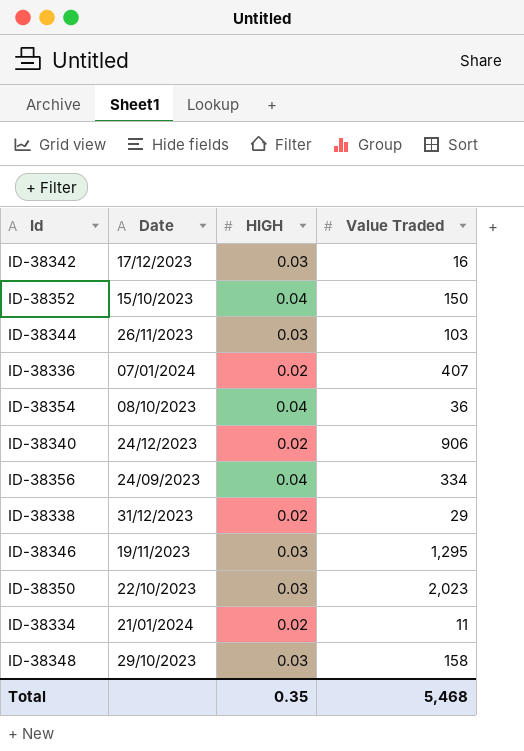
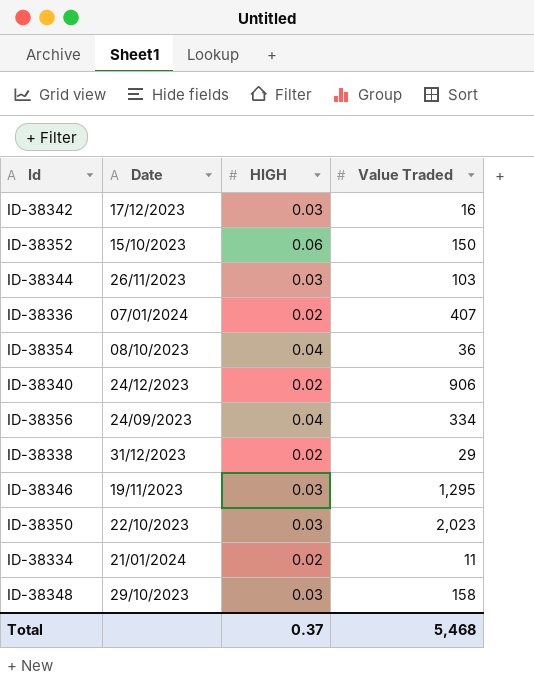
ID-38352 | HIGH: 0.04 -> 0.06
Total | HIGH: 0.35 -> 0.37

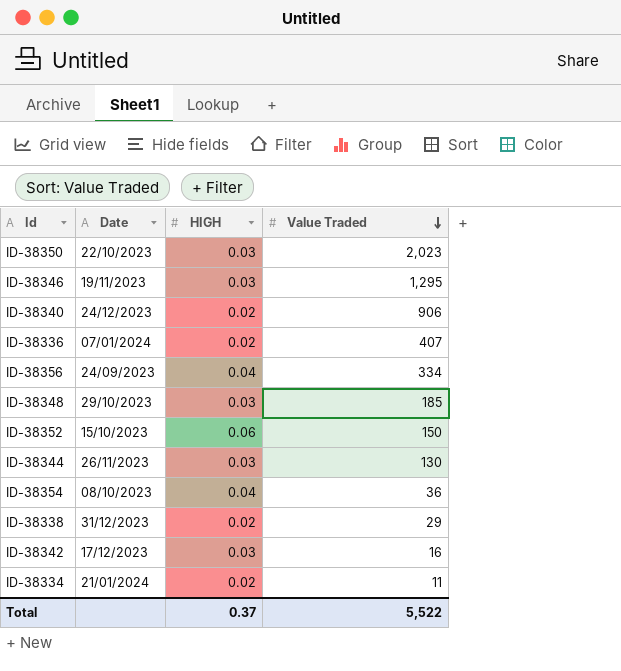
row order: none -> Value Traded descending
ID-38348 | Value Traded: 158 -> 185
ID-38344 | Value Traded: 103 -> 130
Total | Value Traded: 5,468 -> 5,522

